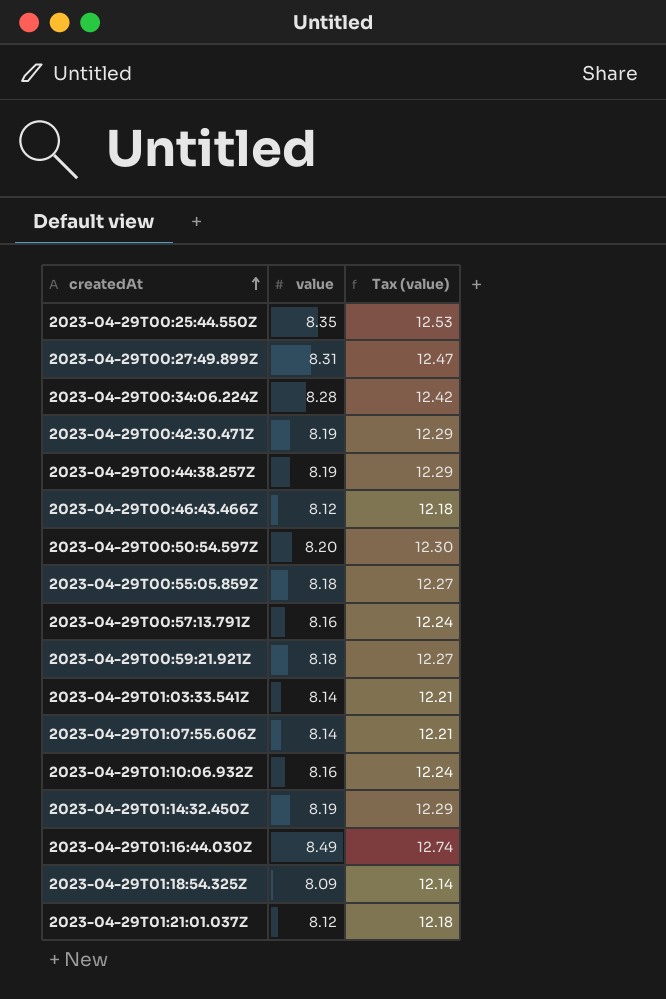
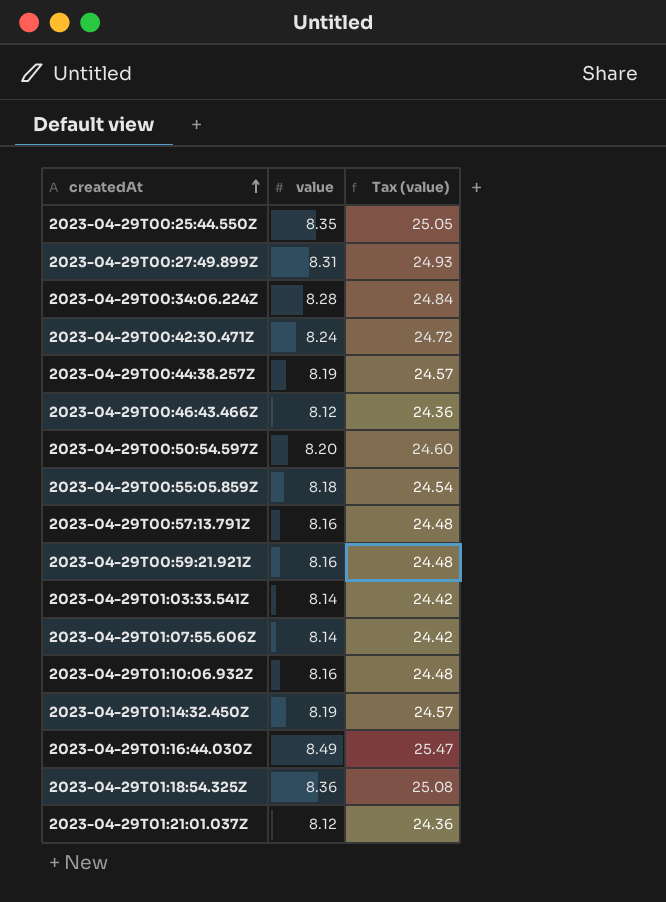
column Tax (value) | formula: [value] * 1.5 -> [value] * 3
2023-04-29T00:42:30.471Z | value: 8.19 -> 8.24
2023-04-29T00:59:21.921Z | value: 8.18 -> 8.16
2023-04-29T01:18:54.325Z | value: 8.09 -> 8.36

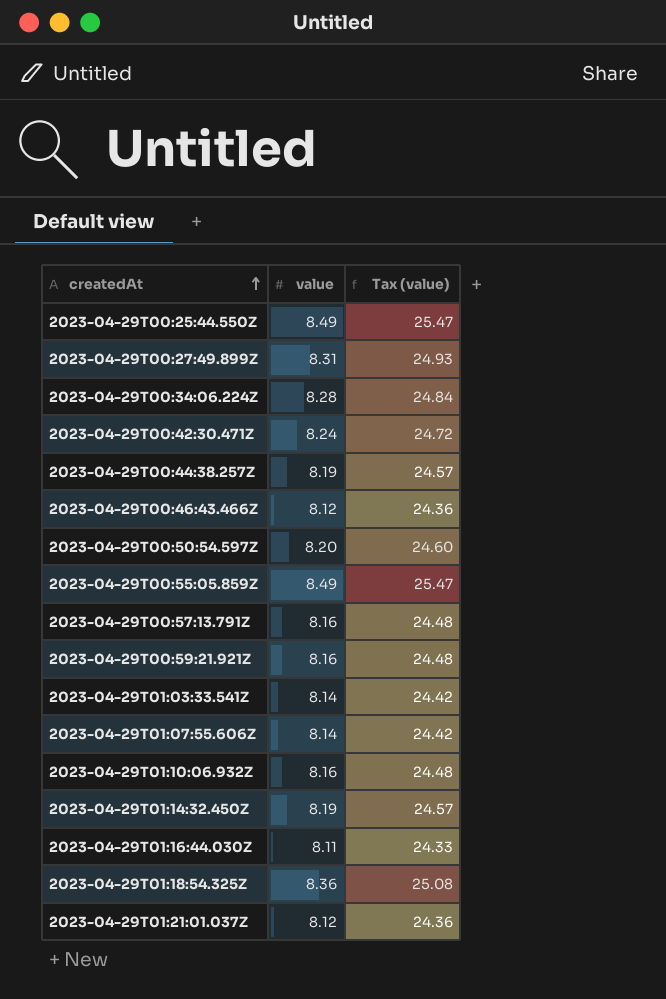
2023-04-29T00:25:44.550Z | value: 8.35 -> 8.49
2023-04-29T00:25:44.550Z | Tax (value): 25.05 -> 25.47
2023-04-29T00:55:05.859Z | value: 8.18 -> 8.49
2023-04-29T00:55:05.859Z | Tax (value): 24.54 -> 25.47
2023-04-29T01:16:44.030Z | value: 8.49 -> 8.11
2023-04-29T01:16:44.030Z | Tax (value): 25.47 -> 24.33

